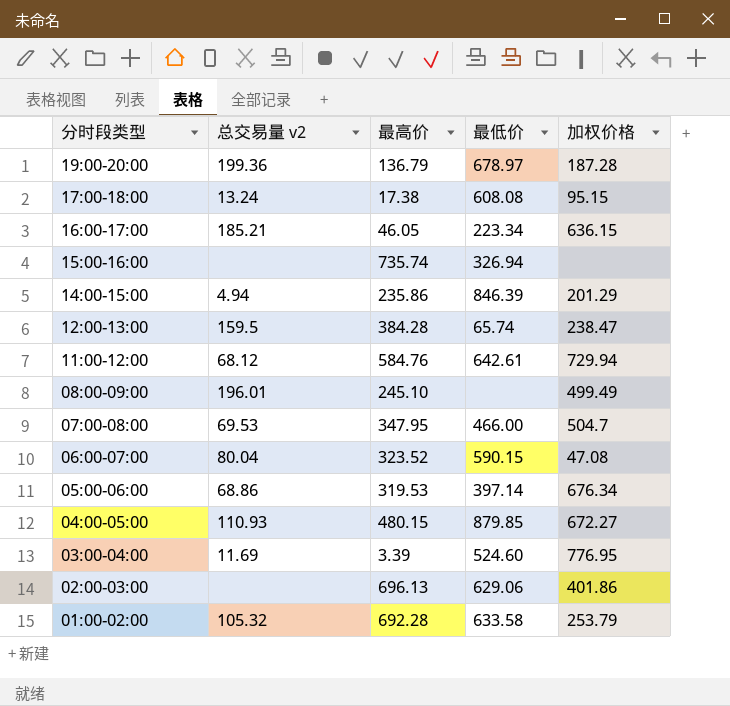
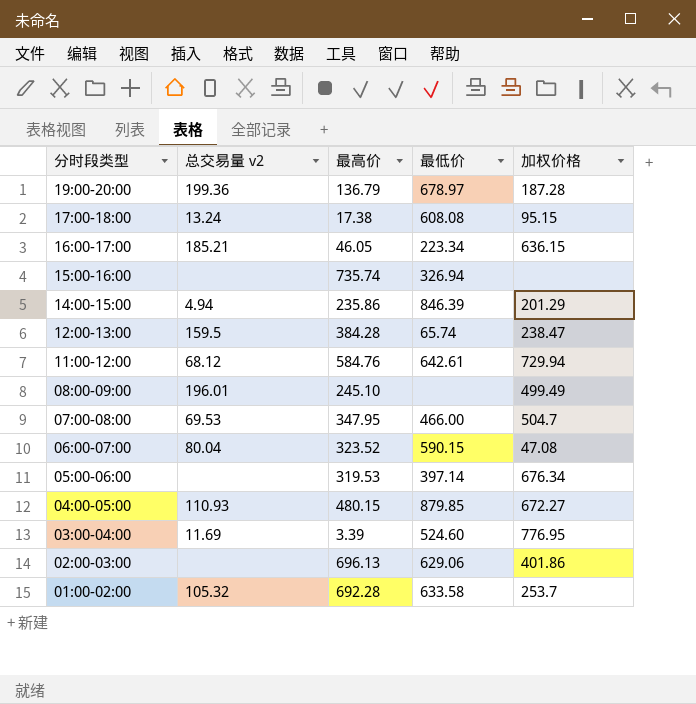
05:00-06:00 | 总交易量 v2: 68.86 -> none
01:00-02:00 | 加权价格: 253.79 -> 253.7

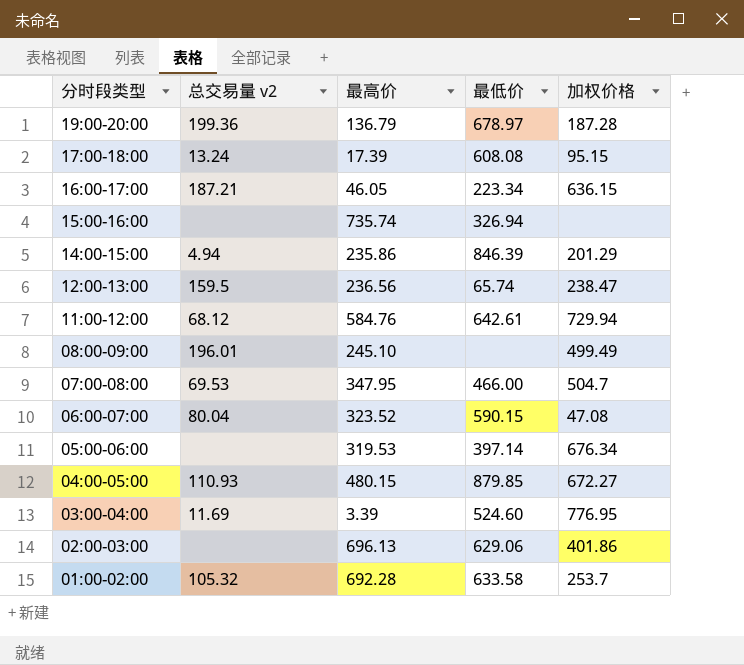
17:00-18:00 | 最高价: 17.38 -> 17.39
16:00-17:00 | 总交易量 v2: 185.21 -> 187.21
12:00-13:00 | 最高价: 384.28 -> 236.56

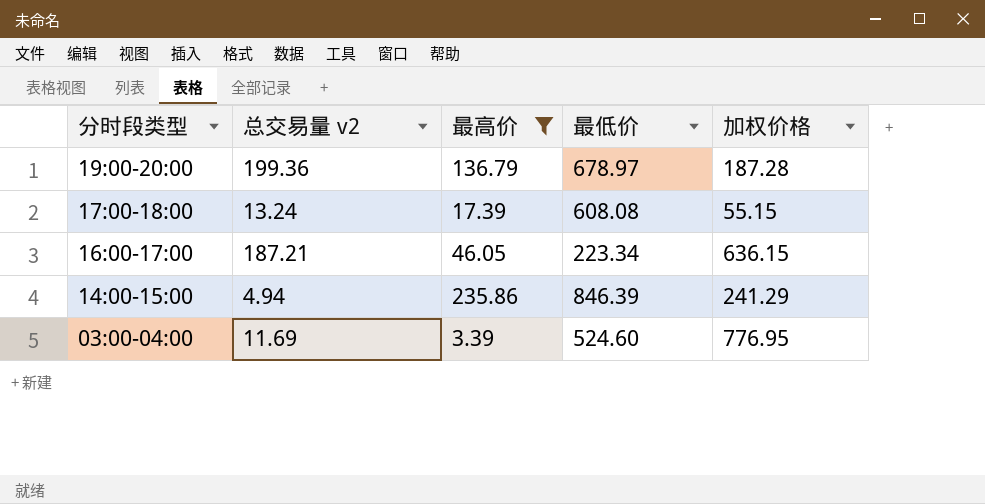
filter: none -> 最高价 <= 235.86
17:00-18:00 | 加权价格: 95.15 -> 55.15
14:00-15:00 | 加权价格: 201.29 -> 241.29

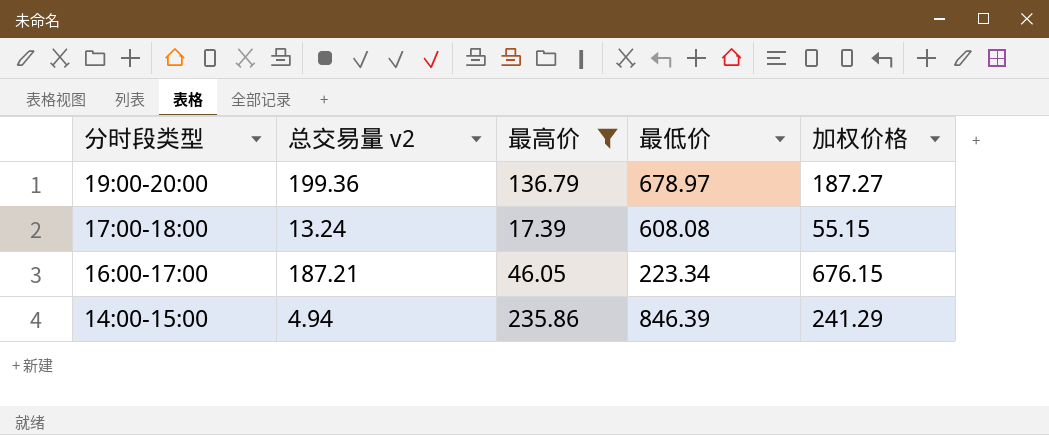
row 03:00-04:00: 11.69 | 3.39 | 524.60 | 776.95 -> none
19:00-20:00 | 加权价格: 187.28 -> 187.27
16:00-17:00 | 加权价格: 636.15 -> 676.15

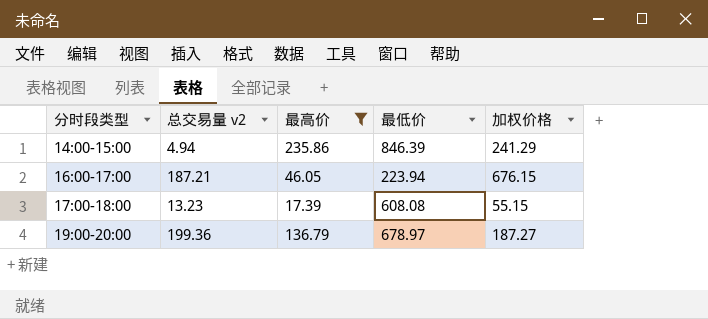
row order: 分时段类型 descending -> 分时段类型 ascending
16:00-17:00 | 最低价: 223.34 -> 223.94
17:00-18:00 | 总交易量 v2: 13.24 -> 13.23

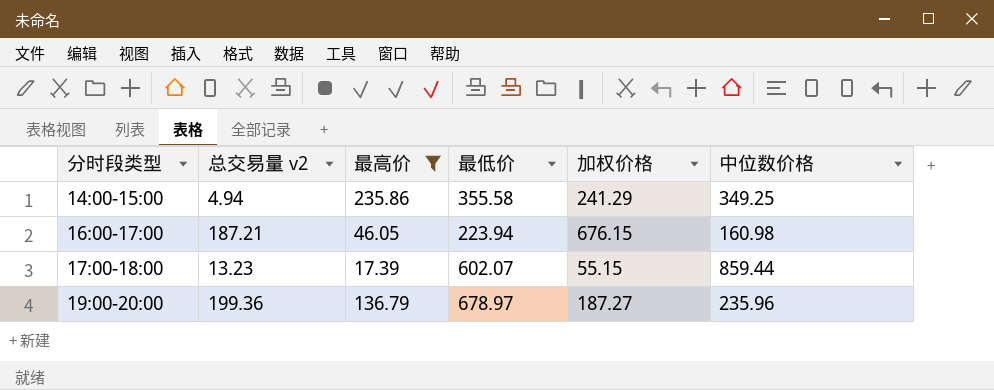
column 中位数价格 | position: none -> 6
14:00-15:00 | 最低价: 846.39 -> 355.58
17:00-18:00 | 最低价: 608.08 -> 602.07

